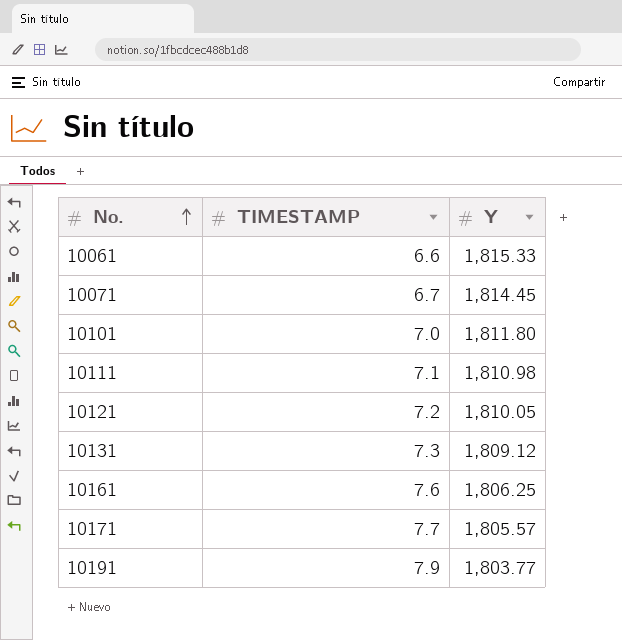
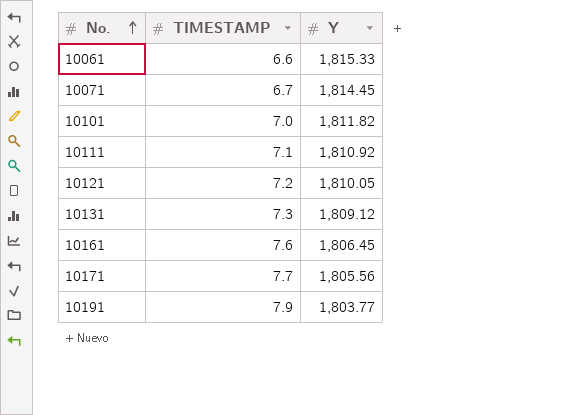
10101 | Y: 1,811.80 -> 1,811.82
10111 | Y: 1,810.98 -> 1,810.92
10161 | Y: 1,806.25 -> 1,806.45
10171 | Y: 1,805.57 -> 1,805.56

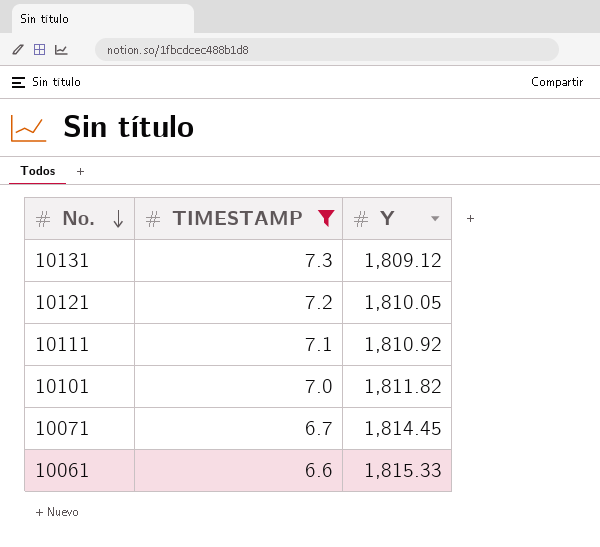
filter: none -> TIMESTAMP <= 7.3
row order: No. ascending -> No. descending

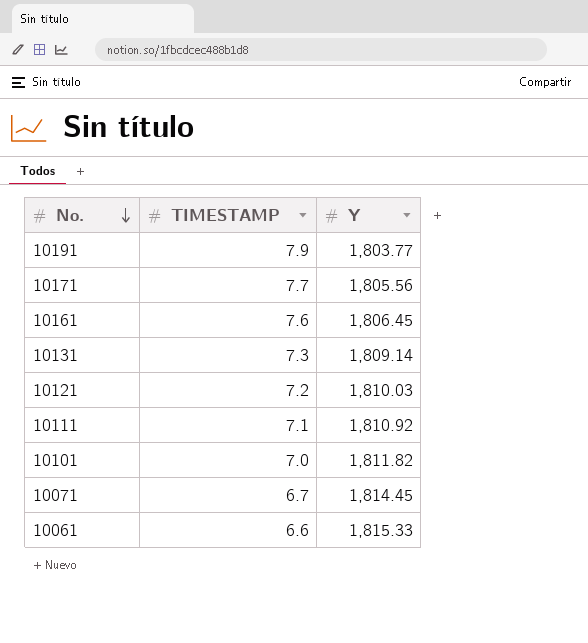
filter: TIMESTAMP <= 7.3 -> none
10131 | Y: 1,809.12 -> 1,809.14
10121 | Y: 1,810.05 -> 1,810.03

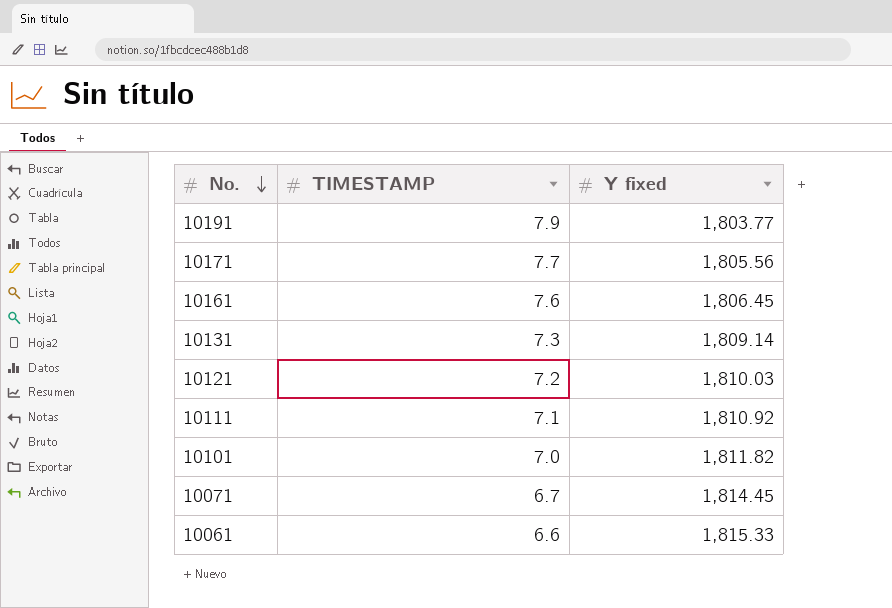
column name: Y -> Y fixed

